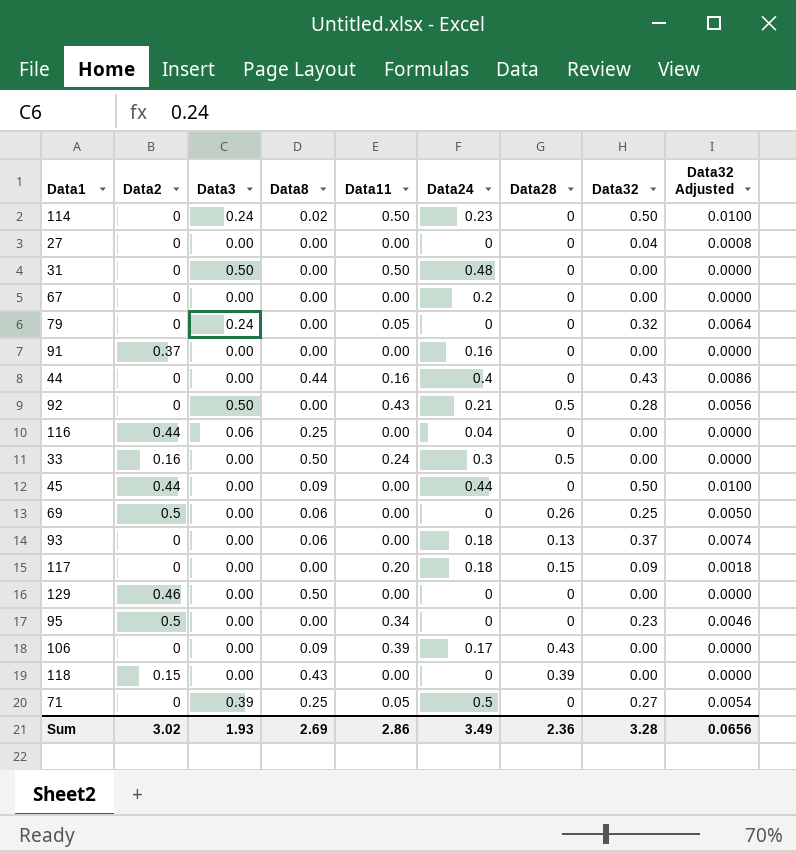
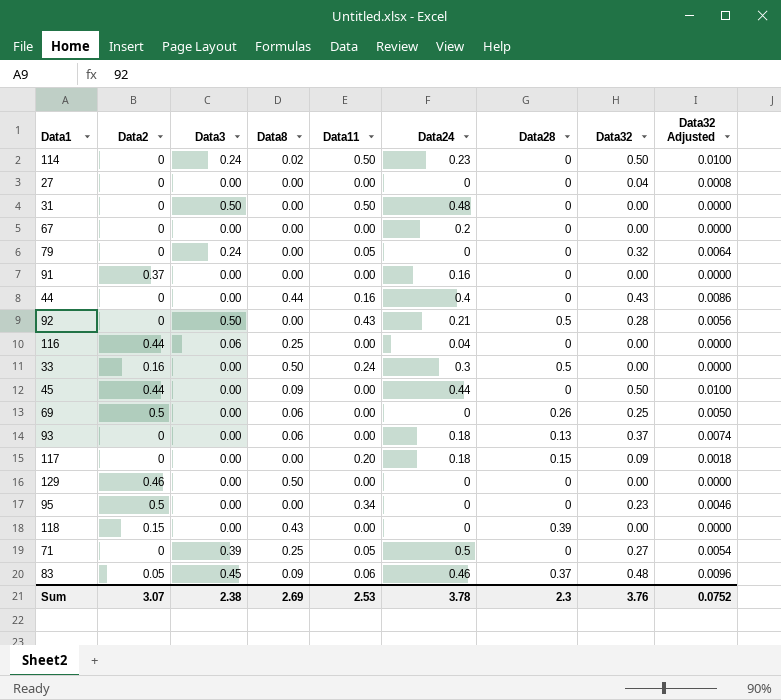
row 106: 0 | 0.00 | 0.09 | 0.39 | 0.17 | 0.43 | 0.00 | 0.0000 -> none
row 83: none -> 0.05 | 0.45 | 0.09 | 0.06 | 0.46 | 0.37 | 0.48 | 0.0096
Sum | Data2: 3.02 -> 3.07
Sum | Data3: 1.93 -> 2.38
Sum | Data11: 2.86 -> 2.53
Sum | Data24: 3.49 -> 3.78
Sum | Data28: 2.36 -> 2.3
Sum | Data32: 3.28 -> 3.76
Sum | Data32 Adjusted: 0.0656 -> 0.0752

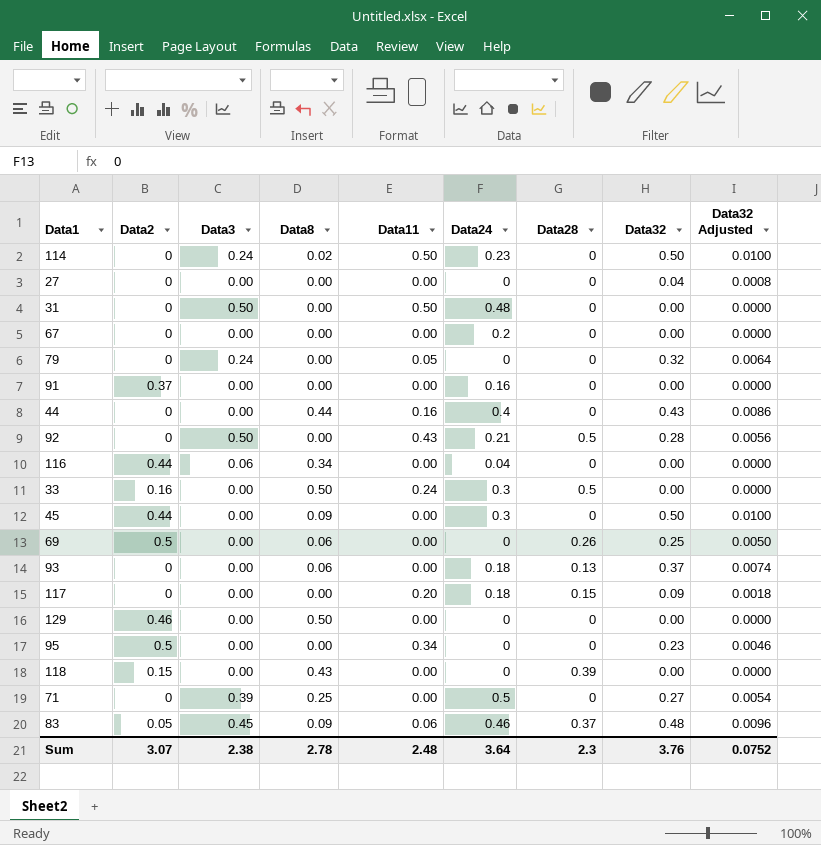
116 | Data8: 0.25 -> 0.34
45 | Data24: 0.44 -> 0.3
71 | Data11: 0.05 -> 0.00
Sum | Data8: 2.69 -> 2.78
Sum | Data11: 2.53 -> 2.48
Sum | Data24: 3.78 -> 3.64

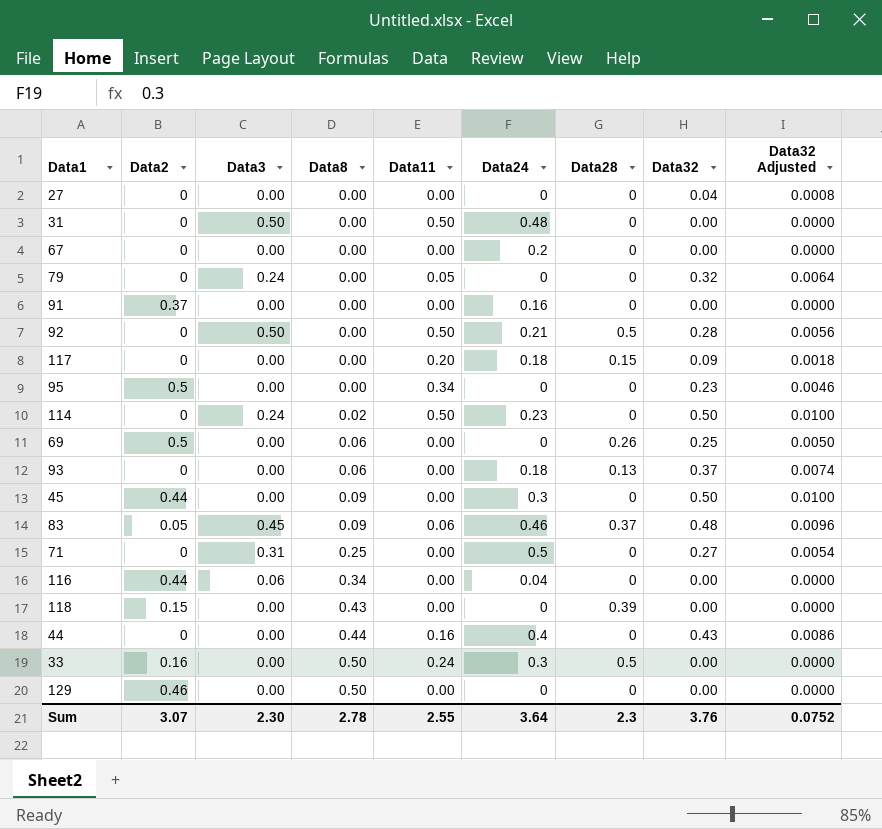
row order: none -> Data8 ascending
92 | Data11: 0.43 -> 0.50
71 | Data3: 0.39 -> 0.31
Sum | Data3: 2.38 -> 2.30
Sum | Data11: 2.48 -> 2.55

